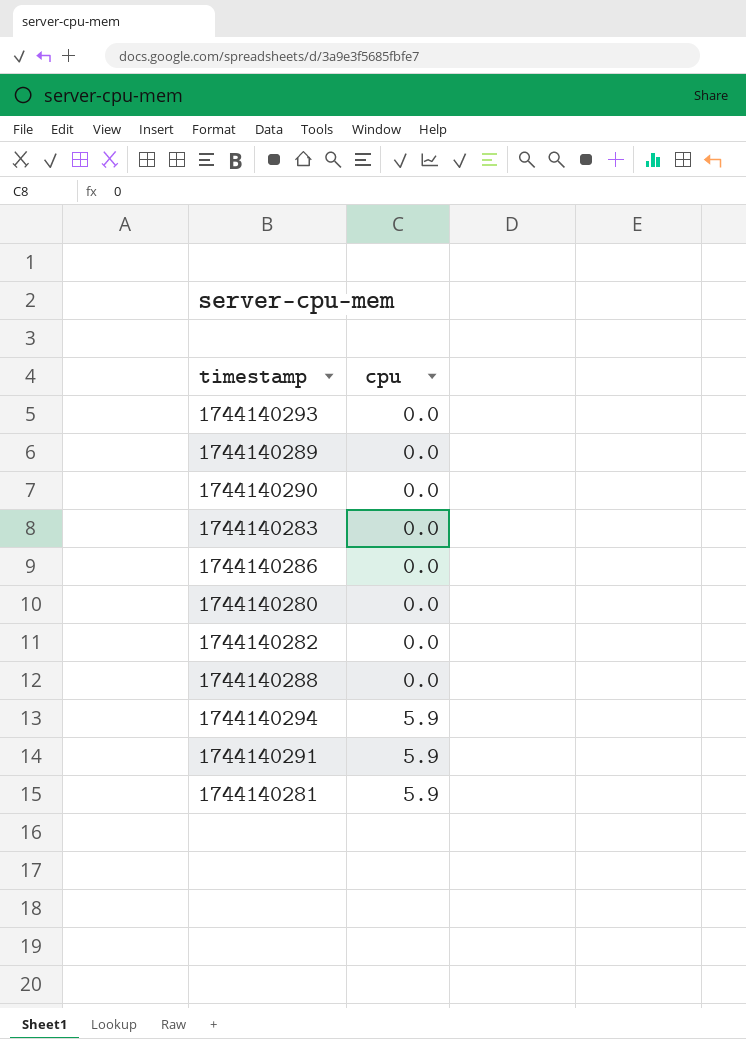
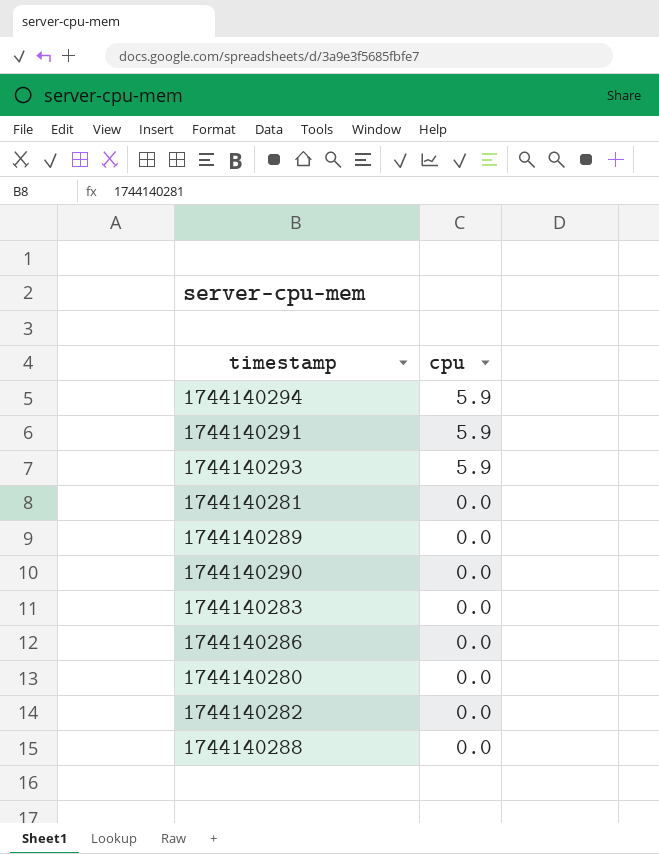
row order: cpu ascending -> cpu descending
1744140293 | cpu: 0.0 -> 5.9
1744140281 | cpu: 5.9 -> 0.0

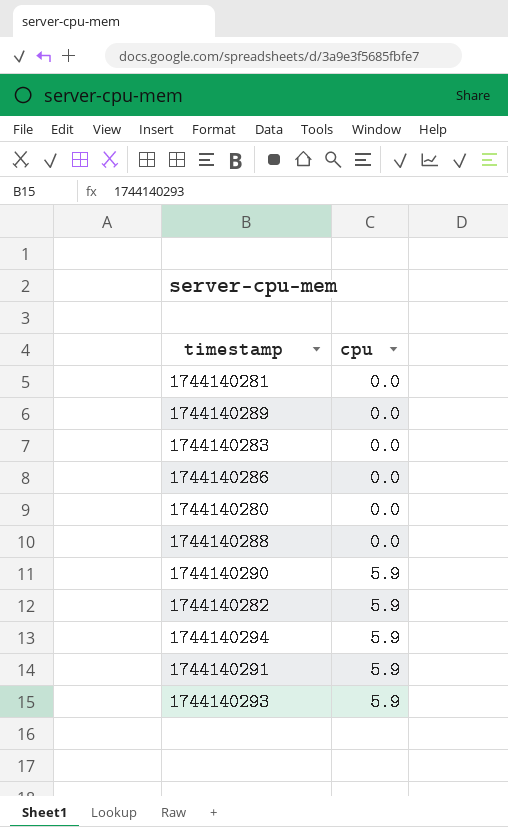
row order: cpu descending -> cpu ascending
1744140290 | cpu: 0.0 -> 5.9
1744140282 | cpu: 0.0 -> 5.9

